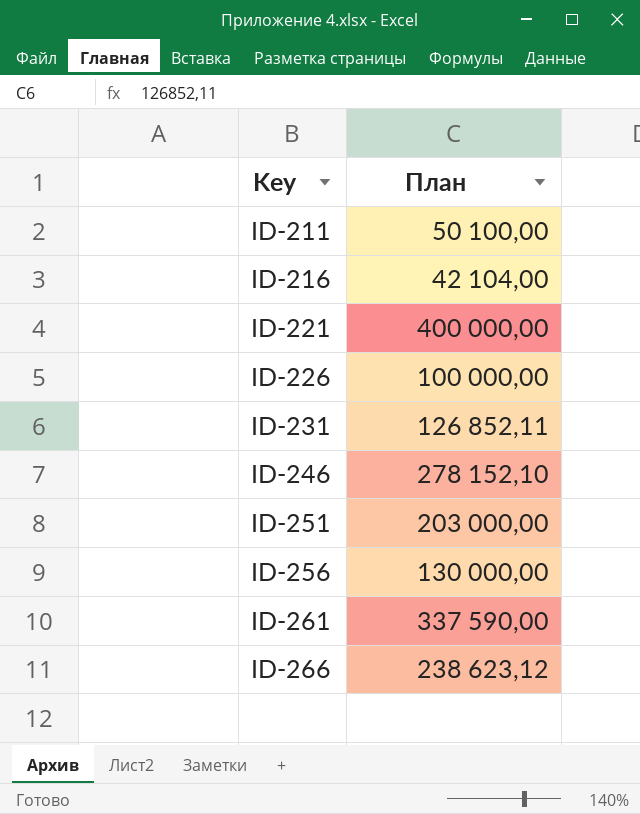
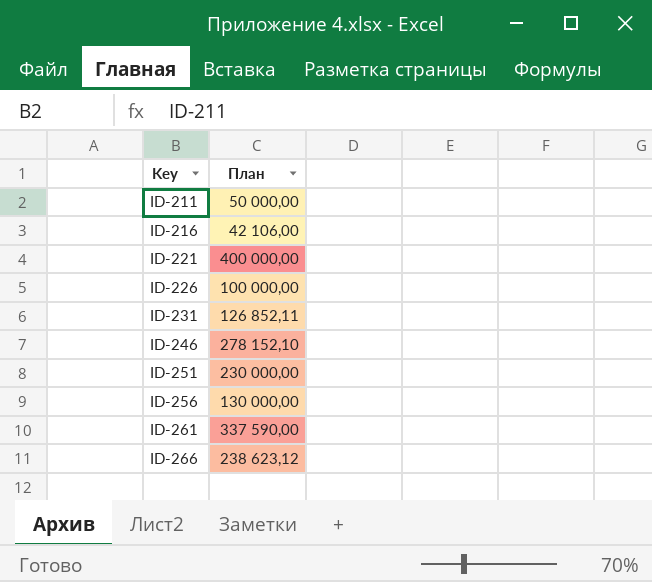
ID-211 | План: 50 100,00 -> 50 000,00
ID-216 | План: 42 104,00 -> 42 106,00
ID-251 | План: 203 000,00 -> 230 000,00

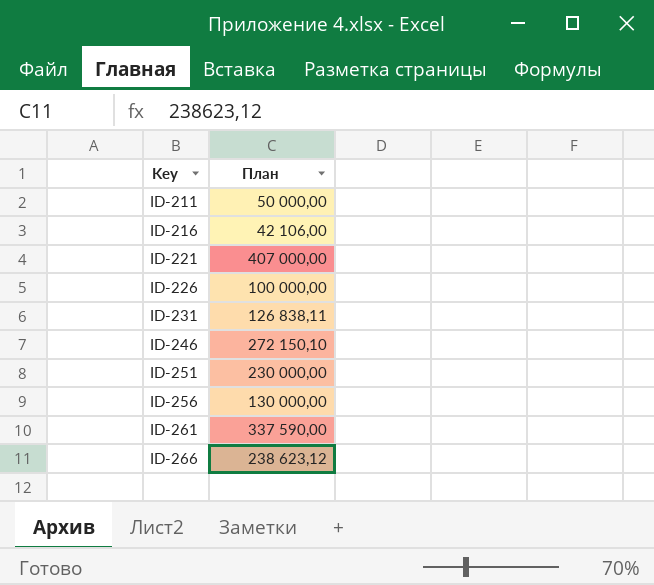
ID-221 | План: 400 000,00 -> 407 000,00
ID-231 | План: 126 852,11 -> 126 838,11
ID-246 | План: 278 152,10 -> 272 150,10

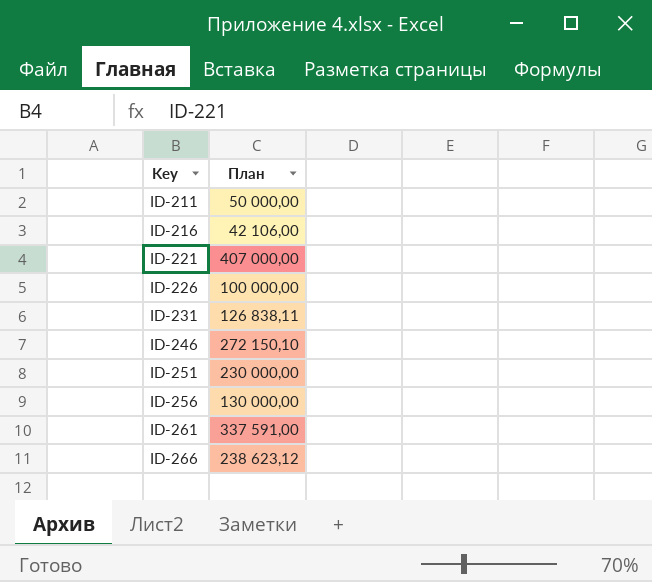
ID-261 | План: 337 590,00 -> 337 591,00

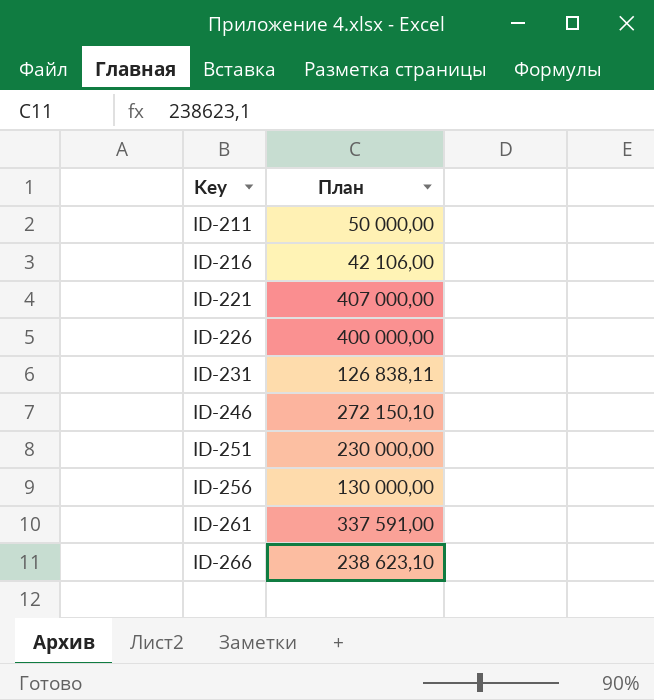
ID-226 | План: 100 000,00 -> 400 000,00
ID-266 | План: 238 623,12 -> 238 623,10

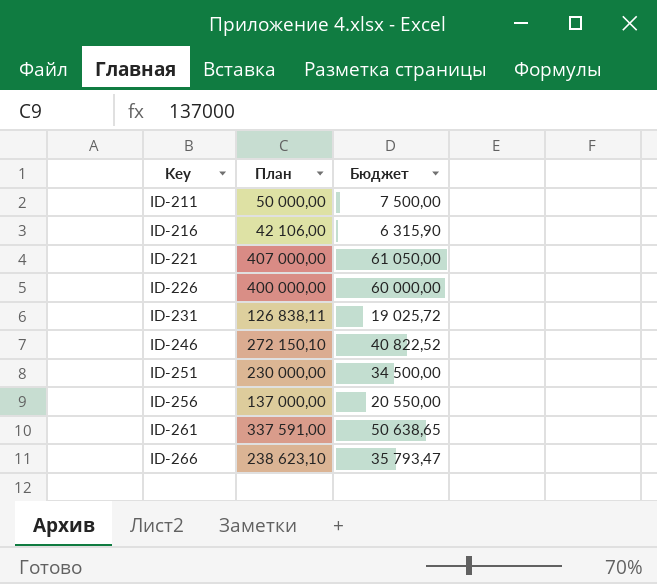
column Бюджет | formula: none -> [План] * 0,15
ID-256 | План: 130 000,00 -> 137 000,00

